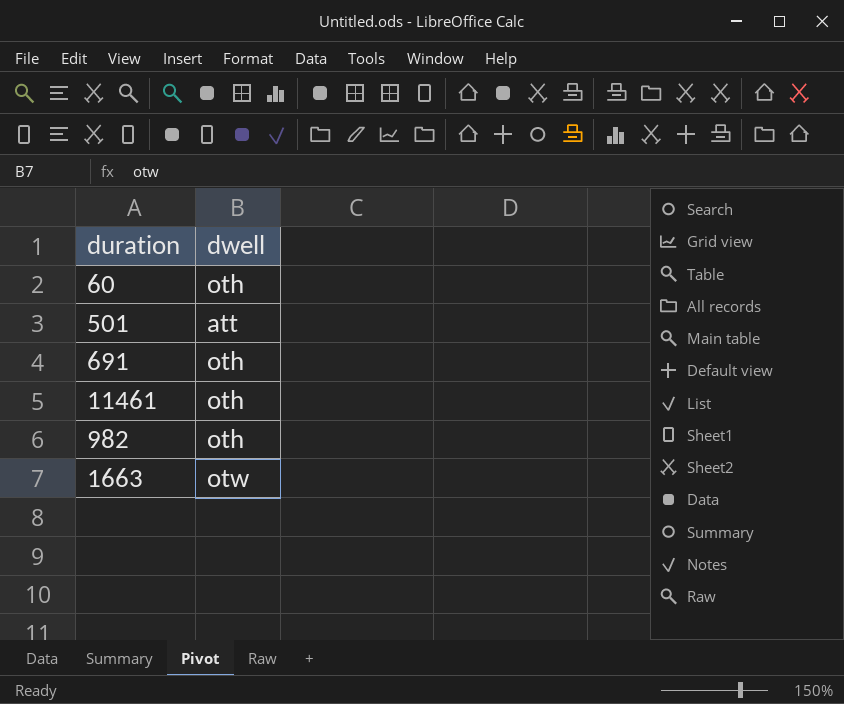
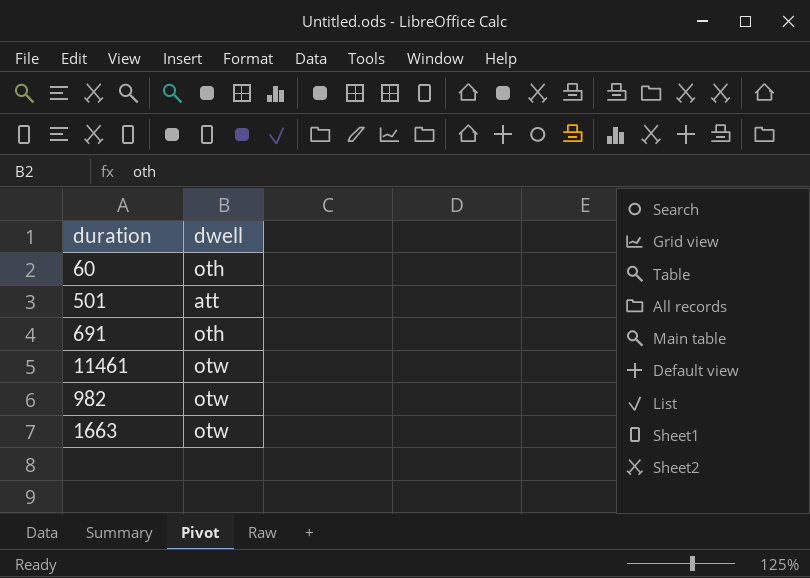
11461 | dwell: oth -> otw
982 | dwell: oth -> otw

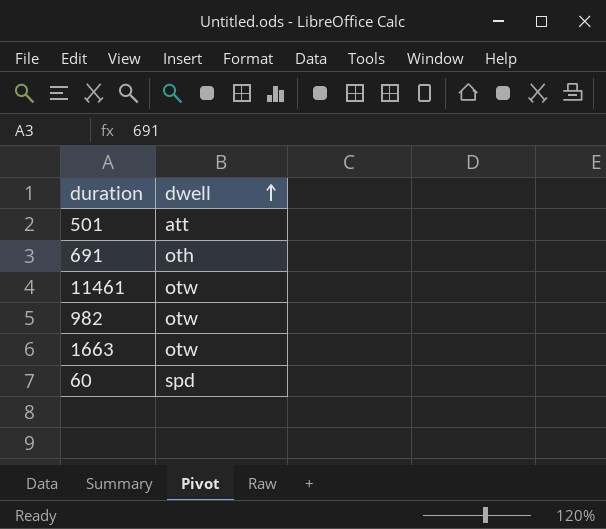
row order: none -> dwell ascending
60 | dwell: oth -> spd

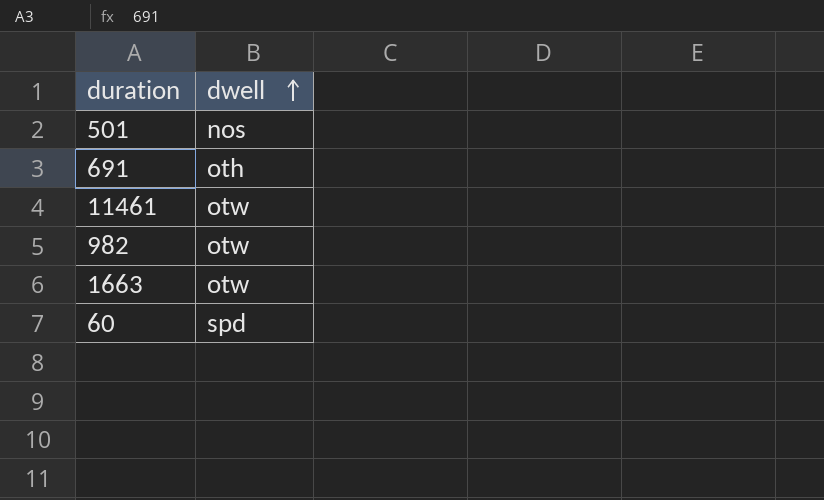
501 | dwell: att -> nos

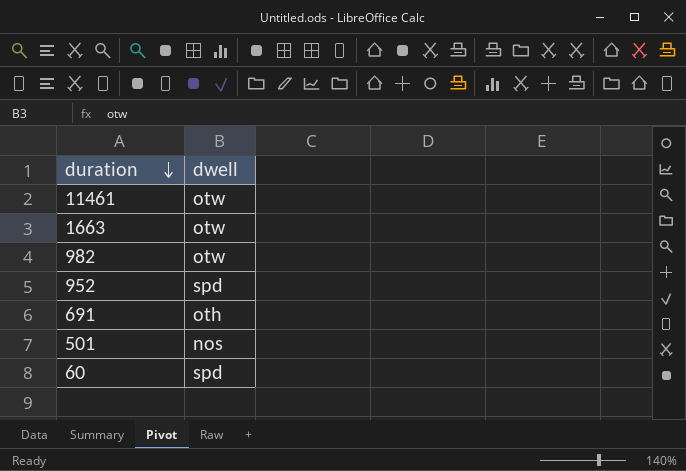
row order: dwell ascending -> duration descending
row 952: none -> spd

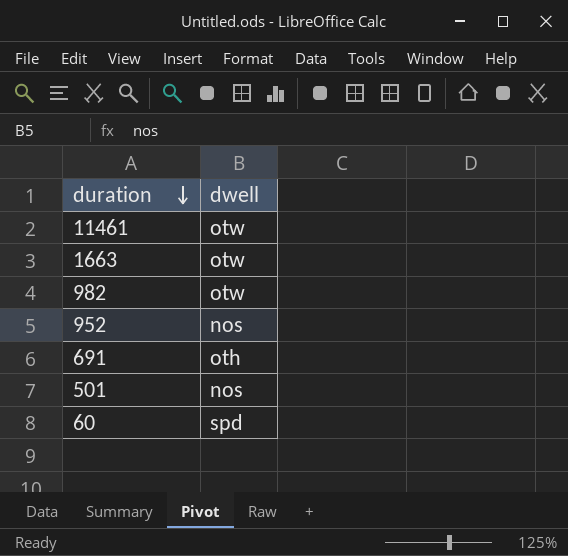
952 | dwell: spd -> nos

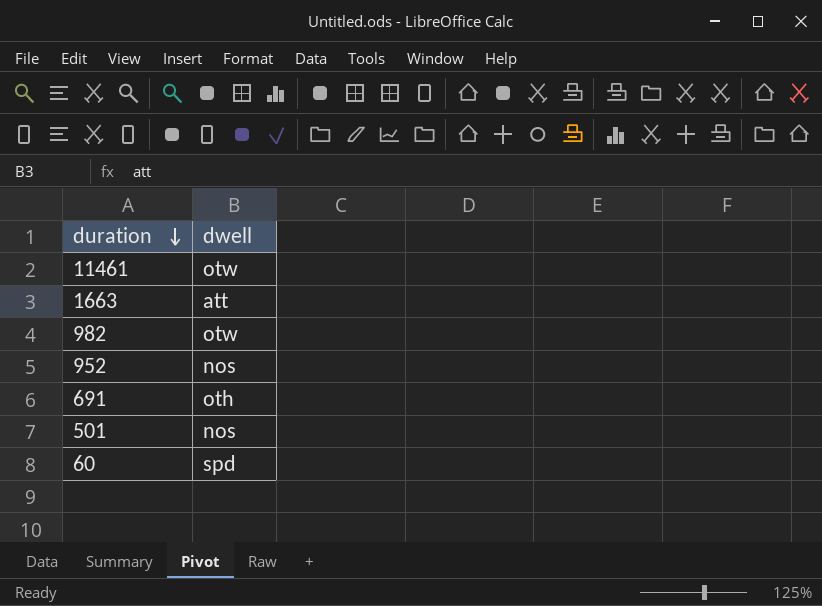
1663 | dwell: otw -> att

